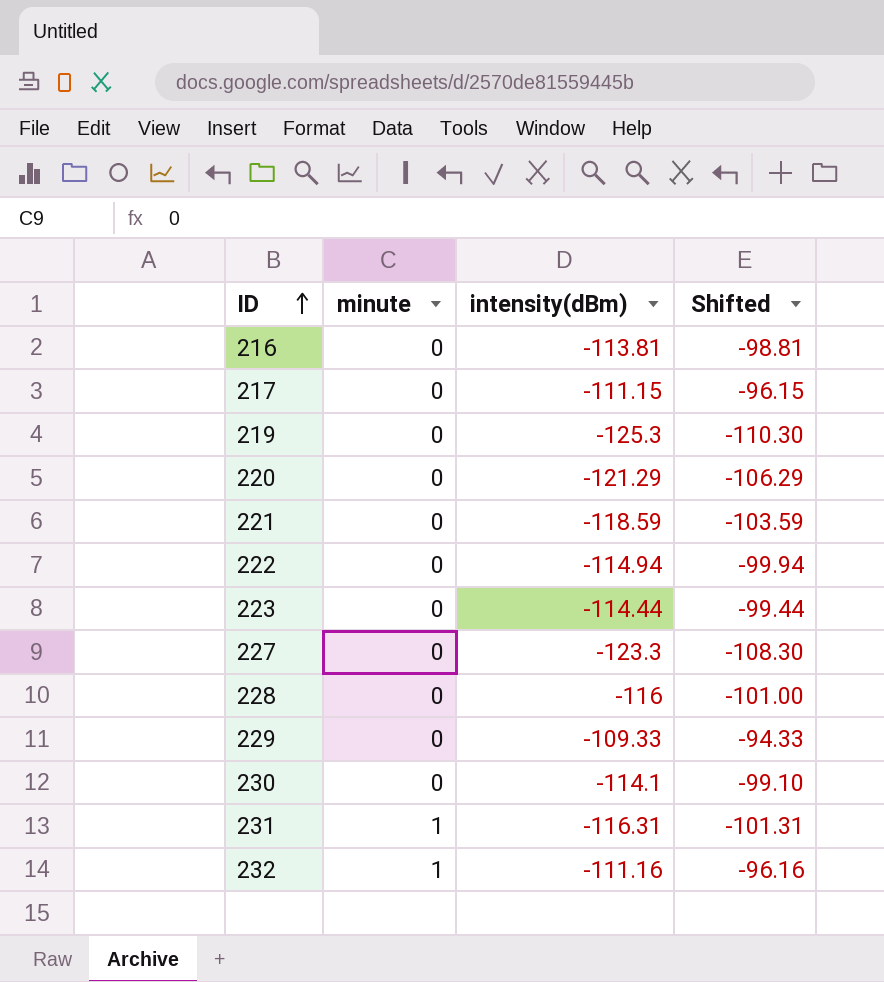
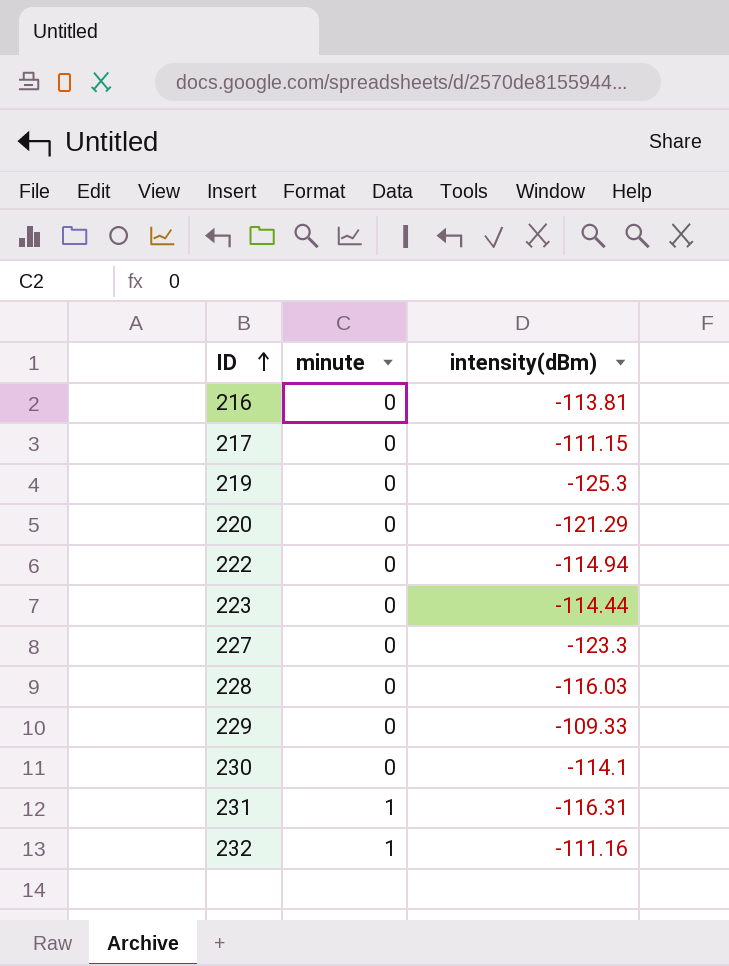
column Shifted | formula: [intensity(dBm)] + 15 -> none
row 221: 0 | -118.59 | -103.59 -> none
228 | intensity(dBm): -116 -> -116.03

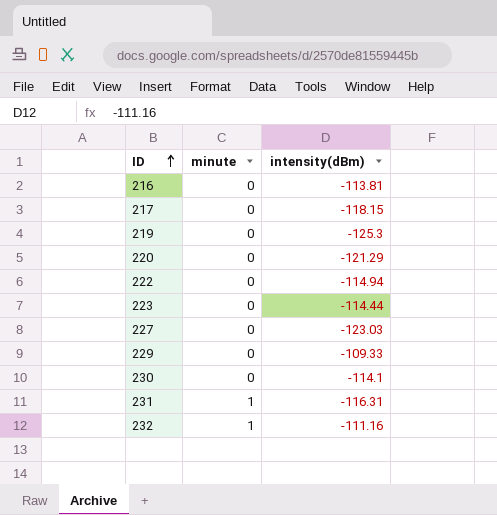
row 228: 0 | -116.03 -> none
217 | intensity(dBm): -111.15 -> -118.15
227 | intensity(dBm): -123.3 -> -123.03

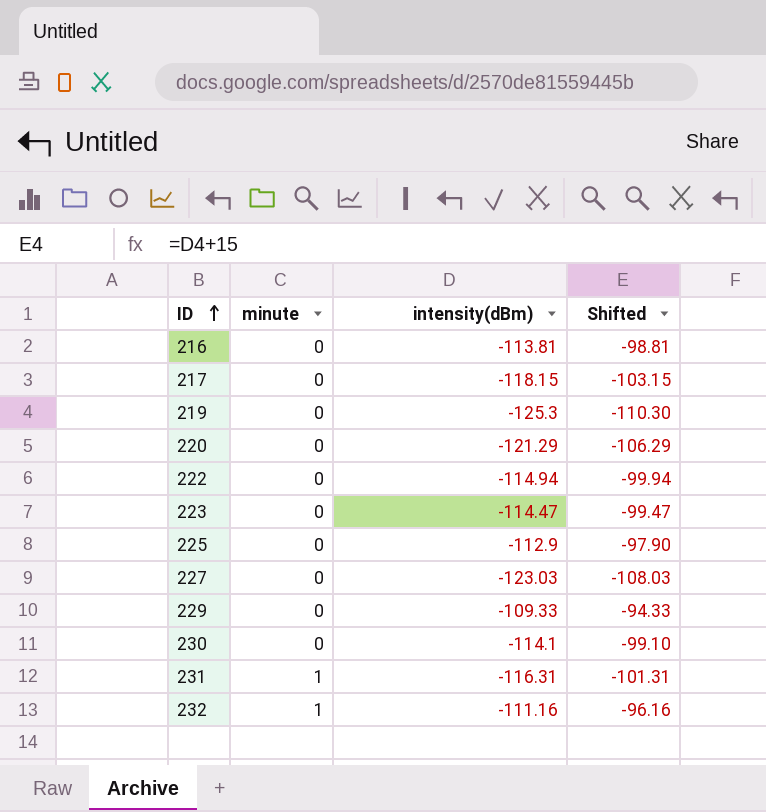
column Shifted | formula: none -> [intensity(dBm)] + 15
223 | intensity(dBm): -114.44 -> -114.47
row 225: none -> 0 | -112.9 | -97.90

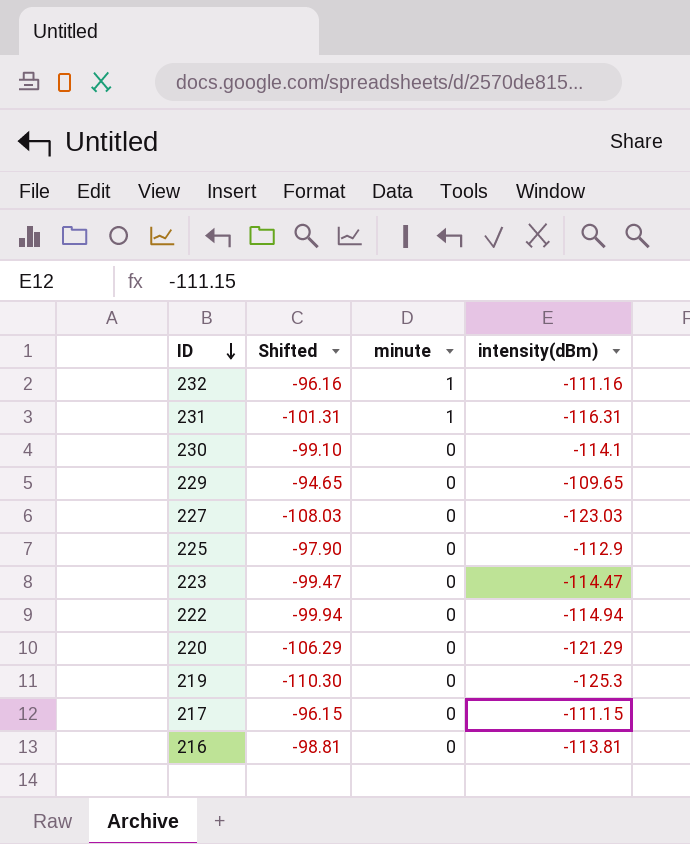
row order: ID ascending -> ID descending
column Shifted | position: 4 -> 2
229 | Shifted: -94.33 -> -94.65
229 | intensity(dBm): -109.33 -> -109.65
217 | Shifted: -103.15 -> -96.15
217 | intensity(dBm): -118.15 -> -111.15

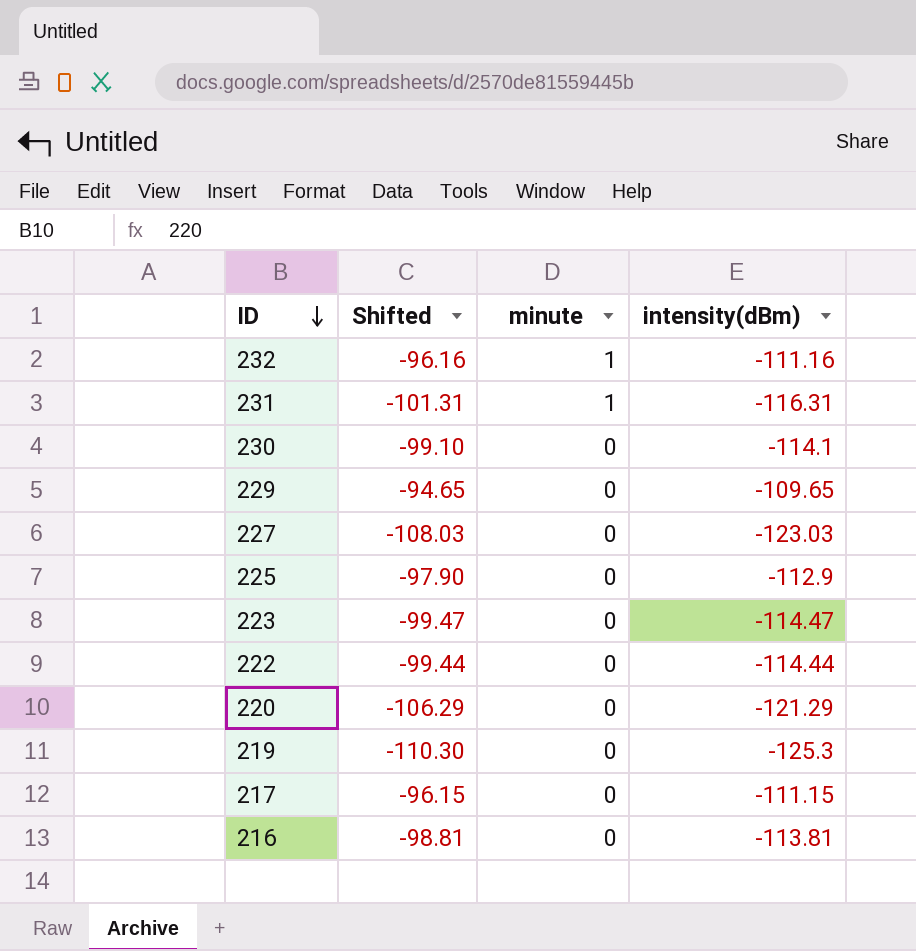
222 | Shifted: -99.94 -> -99.44
222 | intensity(dBm): -114.94 -> -114.44

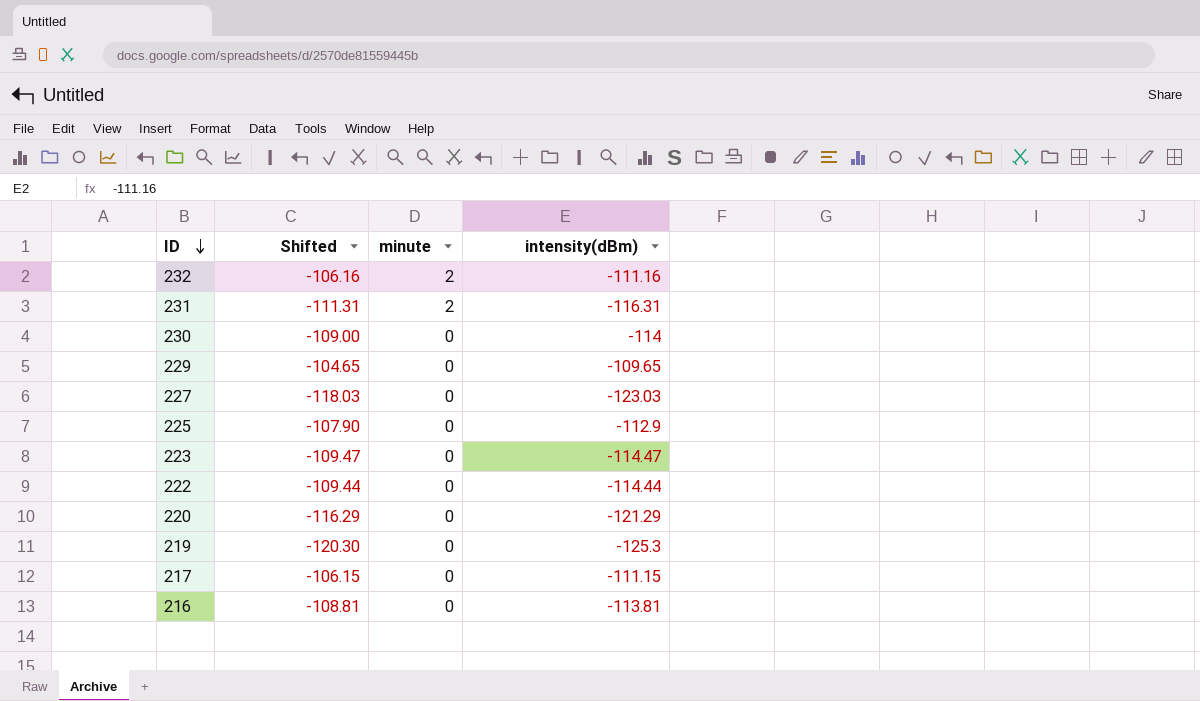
column Shifted | formula: [intensity(dBm)] + 15 -> [intensity(dBm)] + 5
232 | minute: 1 -> 2
231 | minute: 1 -> 2
230 | intensity(dBm): -114.1 -> -114

